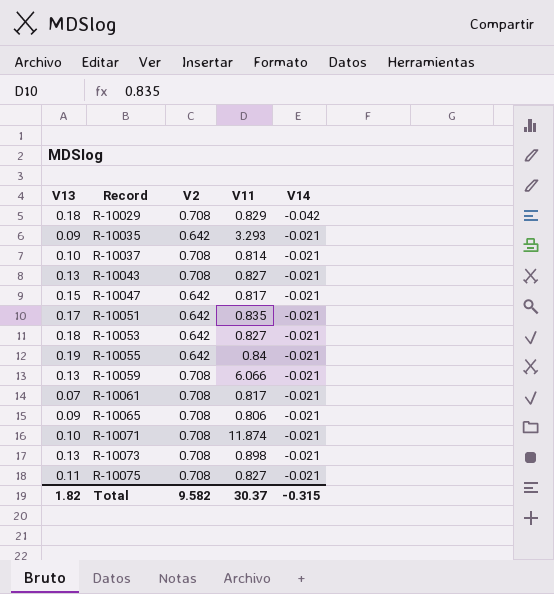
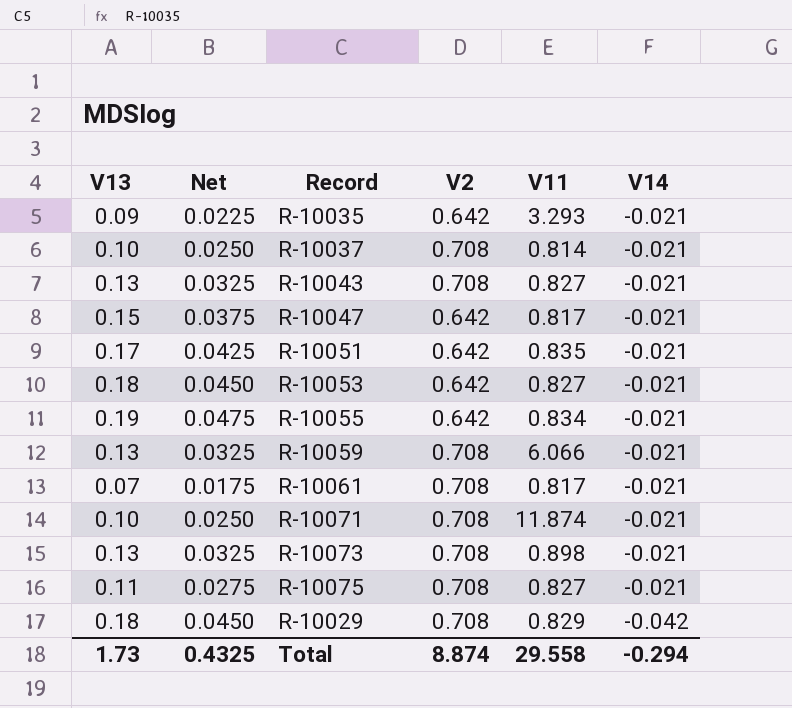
row order: Record ascending -> V14 descending
column Net | formula: none -> [V13] * 0.25
row R-10065: 0.09 | 0.708 | 0.806 | -0.021 -> none
R-10055 | V11: 0.84 -> 0.834
Total | V13: 1.82 -> 1.73
Total | V2: 9.582 -> 8.874
Total | V11: 30.37 -> 29.558
Total | V14: -0.315 -> -0.294

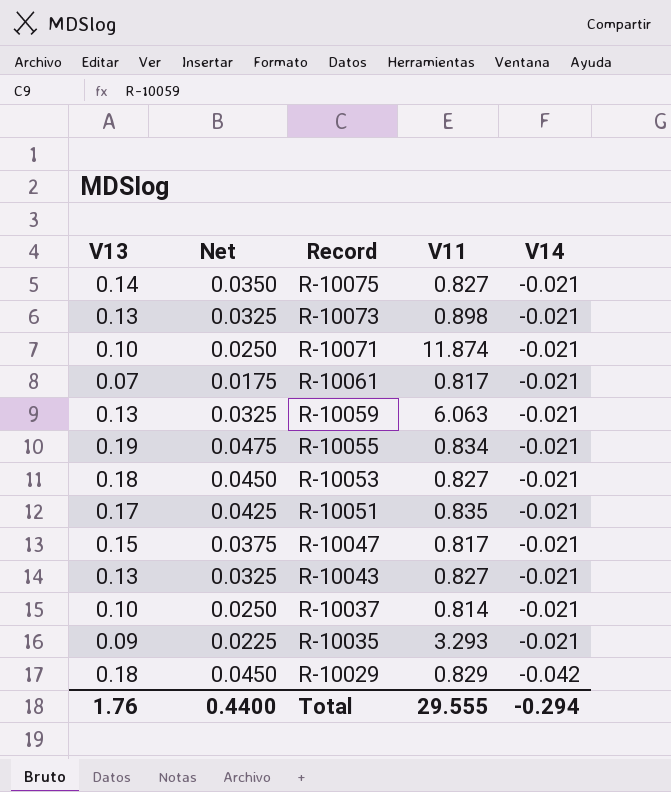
row order: V14 descending -> Record descending
column V2 | position: 4 -> none
R-10075 | V13: 0.11 -> 0.14
R-10075 | Net: 0.0275 -> 0.0350
R-10059 | V11: 6.066 -> 6.063
Total | V13: 1.73 -> 1.76
Total | Net: 0.4325 -> 0.4400
Total | V11: 29.558 -> 29.555

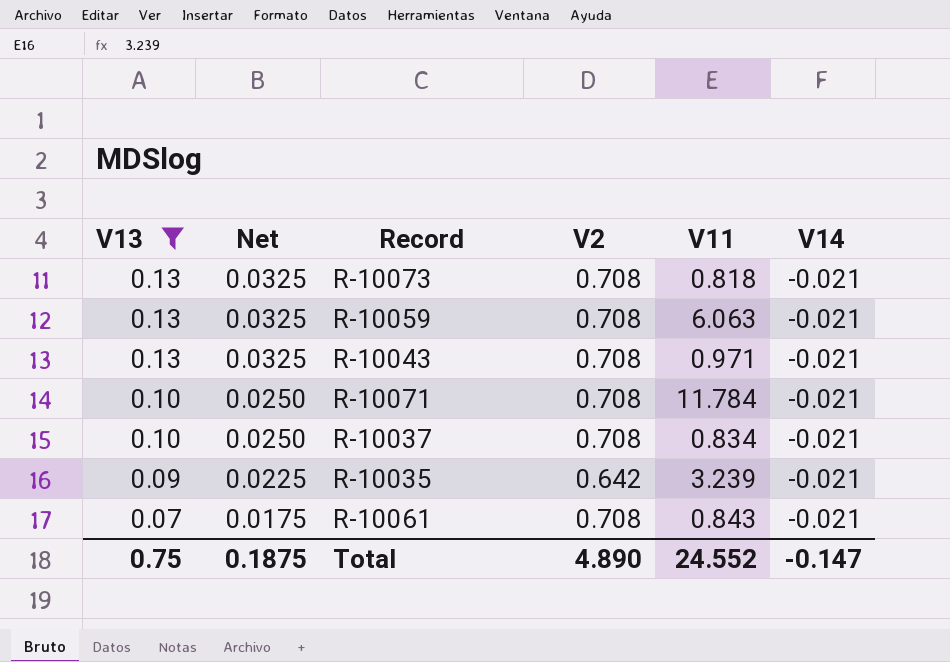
filter: none -> V13 <= 0.13
row order: Record descending -> V13 descending
column V2 | position: none -> 4
R-10073 | V11: 0.898 -> 0.818
R-10043 | V11: 0.827 -> 0.971
R-10071 | V11: 11.874 -> 11.784
R-10037 | V11: 0.814 -> 0.834
R-10035 | V11: 3.293 -> 3.239
R-10061 | V11: 0.817 -> 0.843
Total | V13: 1.76 -> 0.75
Total | Net: 0.4400 -> 0.1875
Total | V11: 29.555 -> 24.552
Total | V14: -0.294 -> -0.147

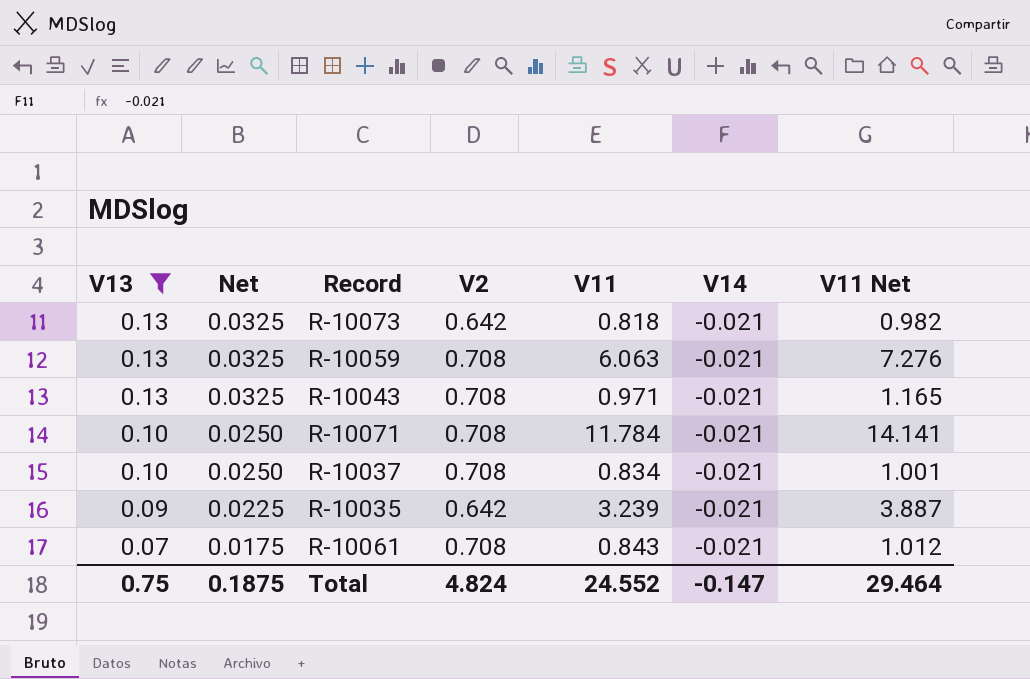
column V11 Net | formula: none -> [V11] * 1.2
R-10073 | V2: 0.708 -> 0.642
Total | V2: 4.890 -> 4.824

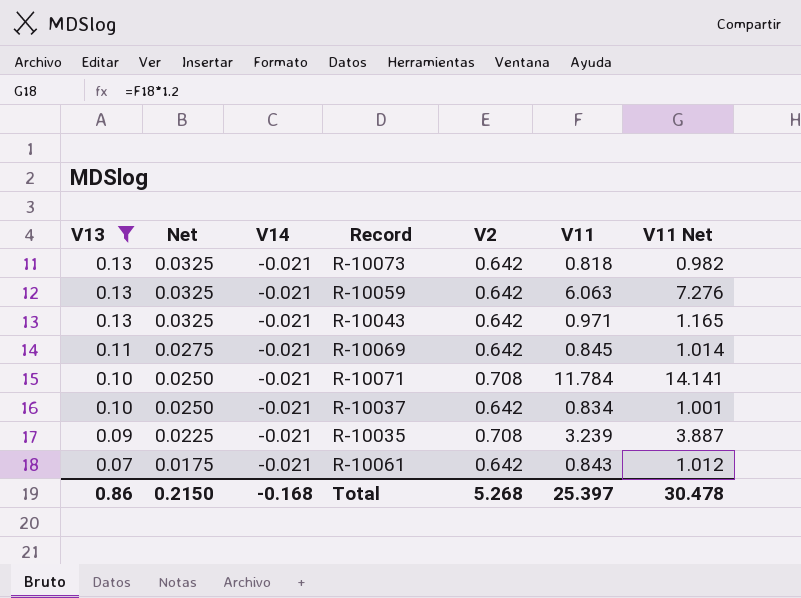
column V14 | position: 6 -> 3
R-10059 | V2: 0.708 -> 0.642
R-10043 | V2: 0.708 -> 0.642
row R-10069: none -> 0.11 | 0.0275 | -0.021 | 0.642 | 0.845 | 1.014
R-10037 | V2: 0.708 -> 0.642
R-10035 | V2: 0.642 -> 0.708
R-10061 | V2: 0.708 -> 0.642
Total | V13: 0.75 -> 0.86
Total | Net: 0.1875 -> 0.2150
Total | V14: -0.147 -> -0.168
Total | V2: 4.824 -> 5.268
Total | V11: 24.552 -> 25.397
Total | V11 Net: 29.464 -> 30.478

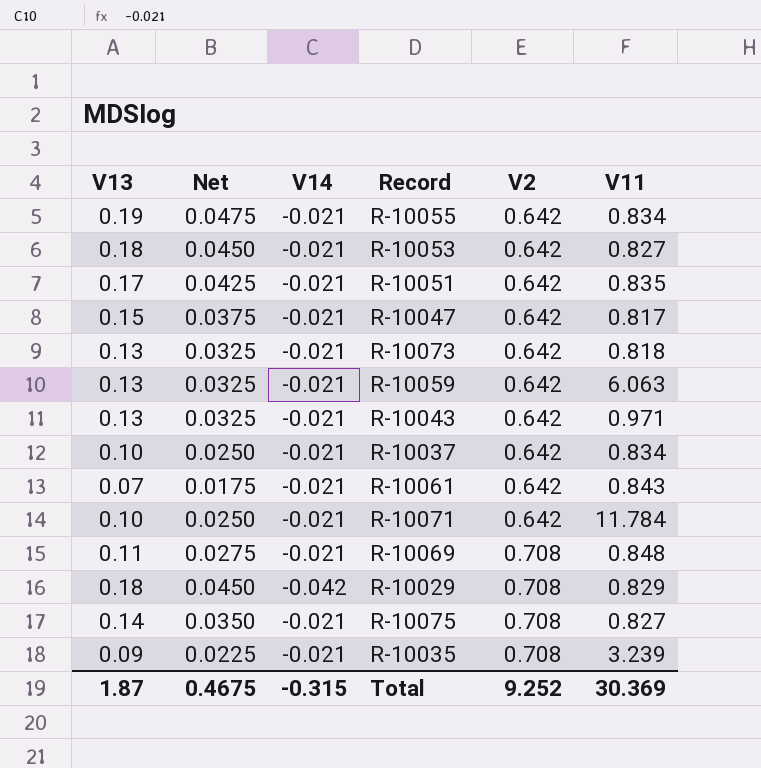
filter: V13 <= 0.13 -> none
row order: V13 descending -> V2 ascending
column V11 Net | formula: [V11] * 1.2 -> none
R-10071 | V2: 0.708 -> 0.642
R-10069 | V2: 0.642 -> 0.708
R-10069 | V11: 0.845 -> 0.848
Total | V13: 0.86 -> 1.87
Total | Net: 0.2150 -> 0.4675
Total | V14: -0.168 -> -0.315
Total | V2: 5.268 -> 9.252
Total | V11: 25.397 -> 30.369

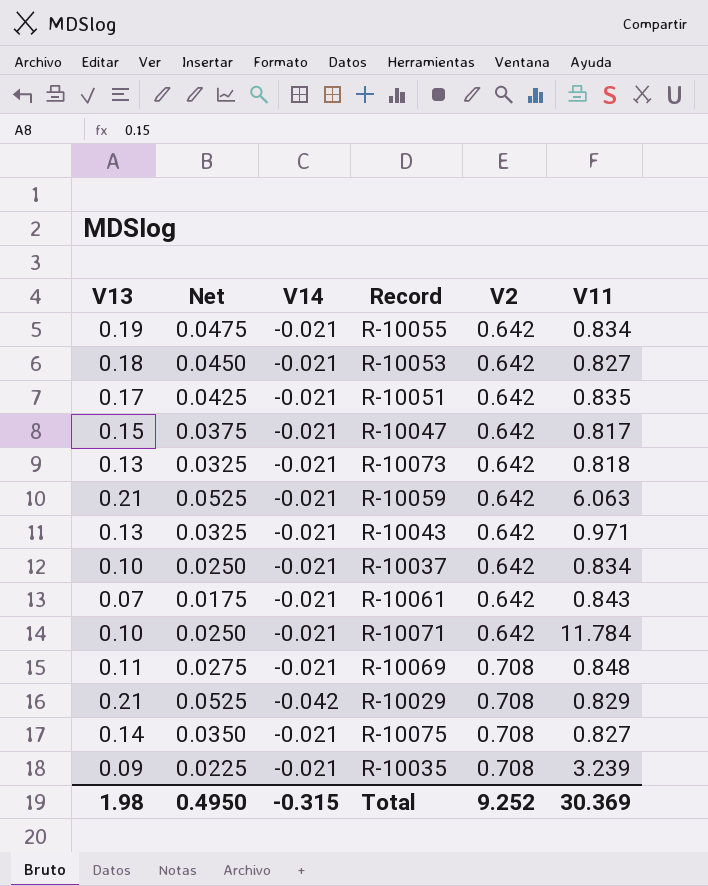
R-10059 | V13: 0.13 -> 0.21
R-10059 | Net: 0.0325 -> 0.0525
R-10029 | V13: 0.18 -> 0.21
R-10029 | Net: 0.0450 -> 0.0525
Total | V13: 1.87 -> 1.98
Total | Net: 0.4675 -> 0.4950

